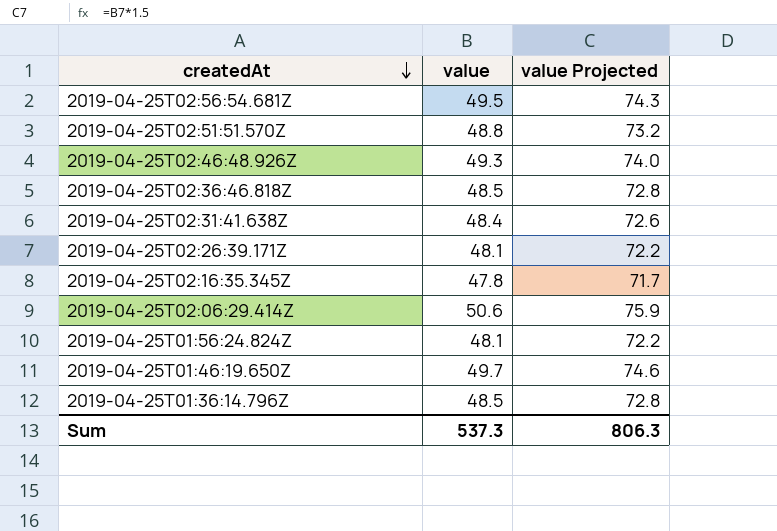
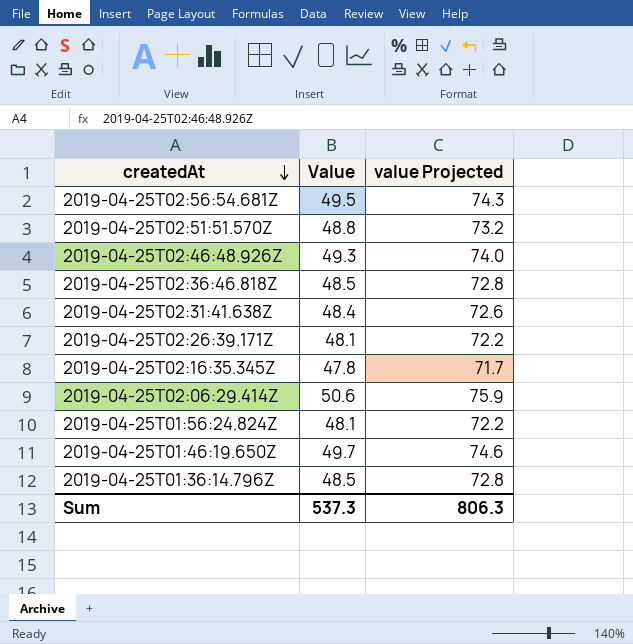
column name: value -> Value

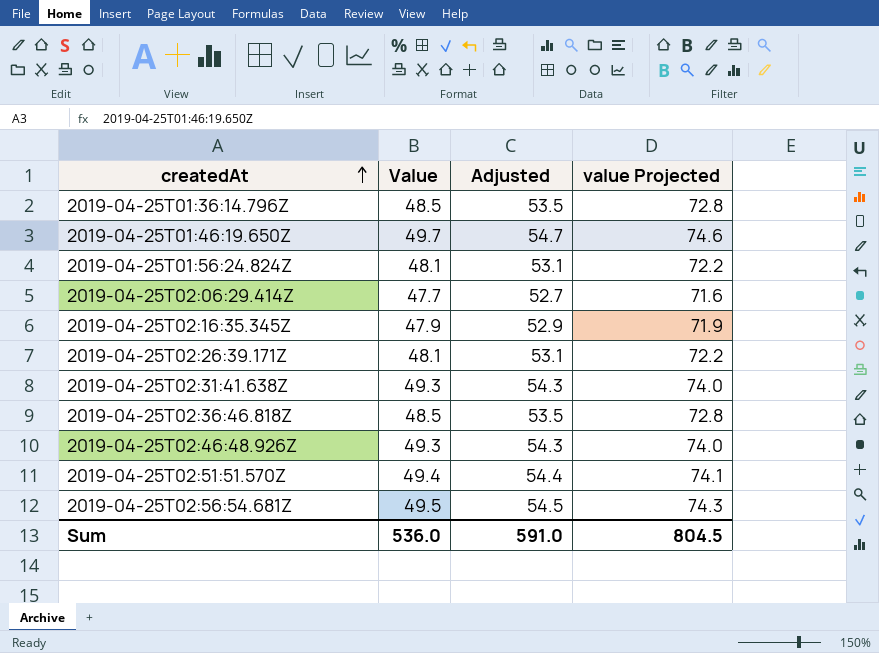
row order: createdAt descending -> createdAt ascending
column Adjusted | formula: none -> [Value] + 5
2019-04-25T02:06:29.414Z | Value: 50.6 -> 47.7
2019-04-25T02:06:29.414Z | value Projected: 75.9 -> 71.6
2019-04-25T02:16:35.345Z | Value: 47.8 -> 47.9
2019-04-25T02:16:35.345Z | value Projected: 71.7 -> 71.9
2019-04-25T02:31:41.638Z | Value: 48.4 -> 49.3
2019-04-25T02:31:41.638Z | value Projected: 72.6 -> 74.0
2019-04-25T02:51:51.570Z | Value: 48.8 -> 49.4
2019-04-25T02:51:51.570Z | value Projected: 73.2 -> 74.1
Sum | Value: 537.3 -> 536.0
Sum | value Projected: 806.3 -> 804.5

